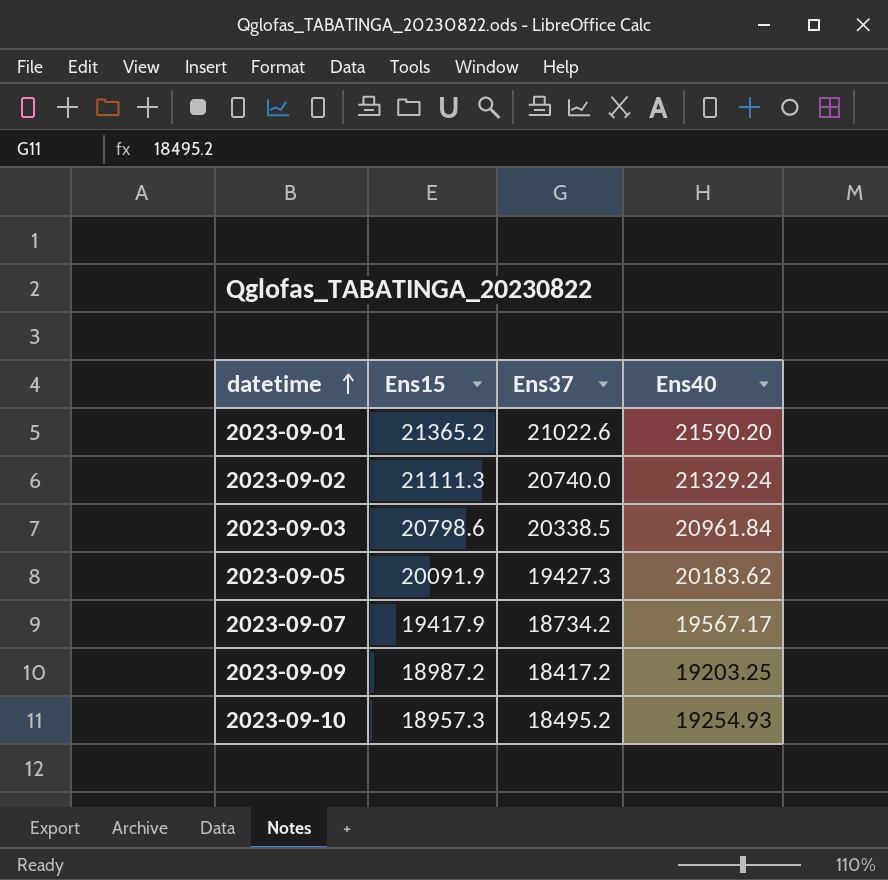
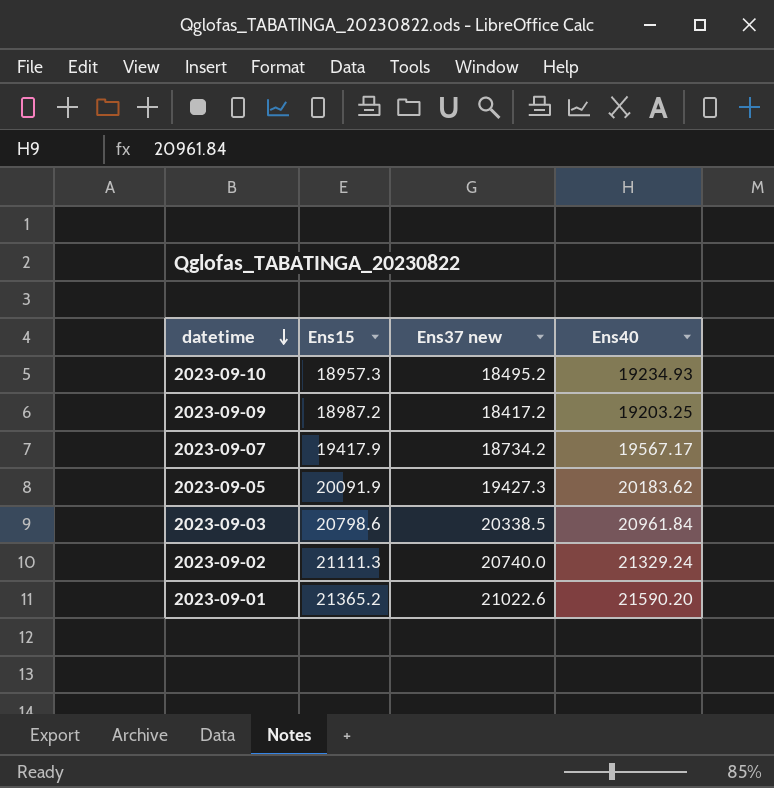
row order: datetime ascending -> datetime descending
column name: Ens37 -> Ens37 new
2023-09-10 | Ens40: 19254.93 -> 19234.93

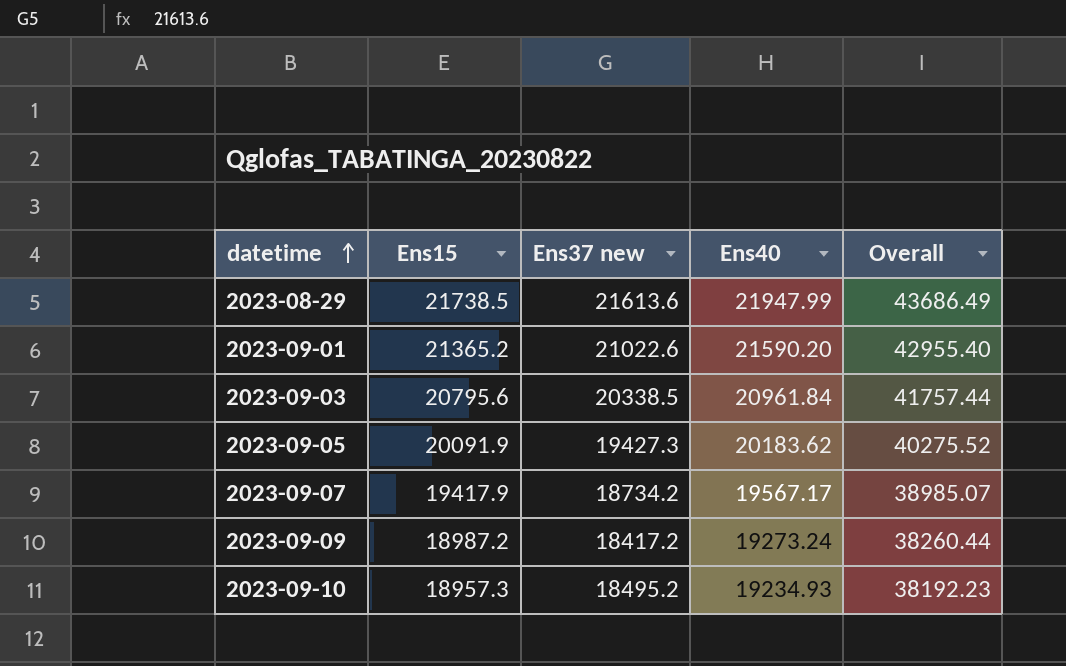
row order: datetime descending -> datetime ascending
column Overall | formula: none -> [Ens15] + [Ens40]
row 2023-09-02: 21111.3 | 20740.0 | 21329.24 -> none
row 2023-08-29: none -> 21738.5 | 21613.6 | 21947.99 | 43686.49
2023-09-03 | Ens15: 20798.6 -> 20795.6
2023-09-09 | Ens40: 19203.25 -> 19273.24

